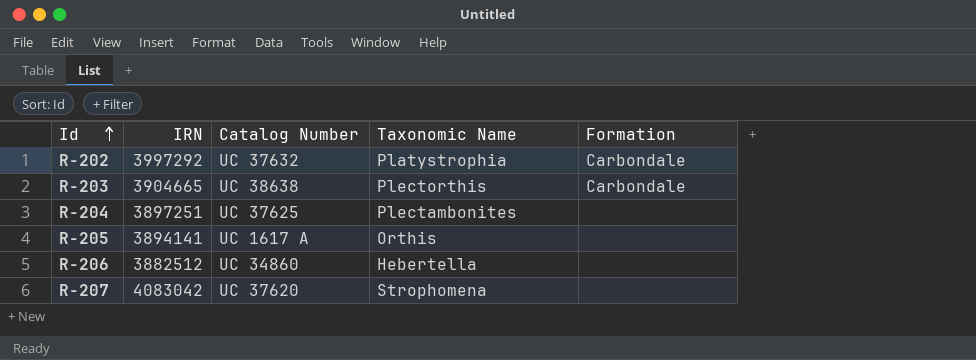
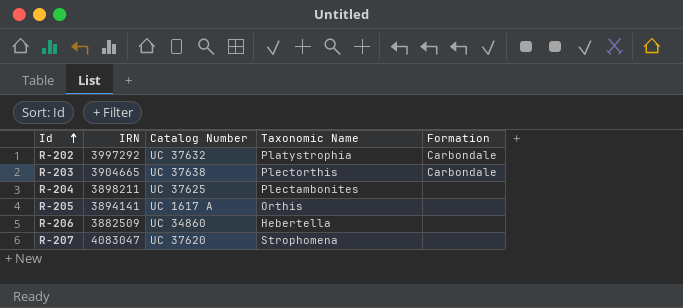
R-203 | Catalog Number: UC 38638 -> UC 37638
R-204 | IRN: 3897251 -> 3898211
R-206 | IRN: 3882512 -> 3882509
R-207 | IRN: 4083042 -> 4083047

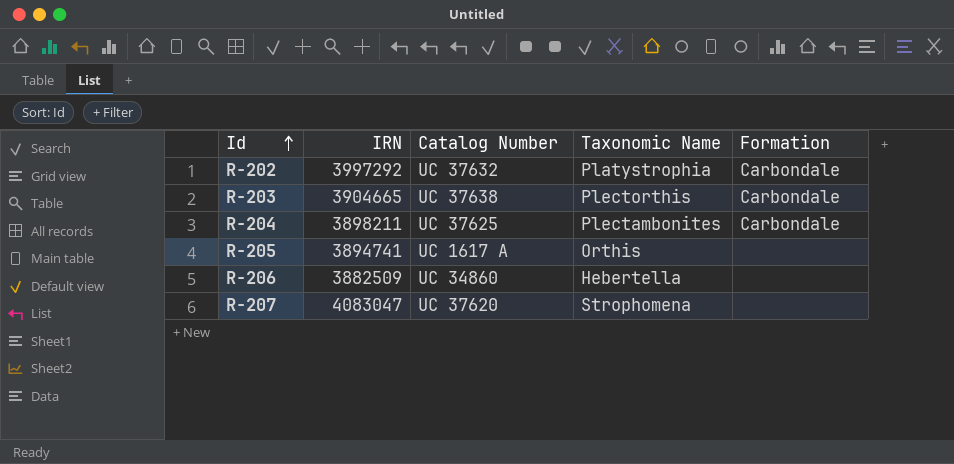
R-204 | Formation: none -> Carbondale
R-205 | IRN: 3894141 -> 3894741

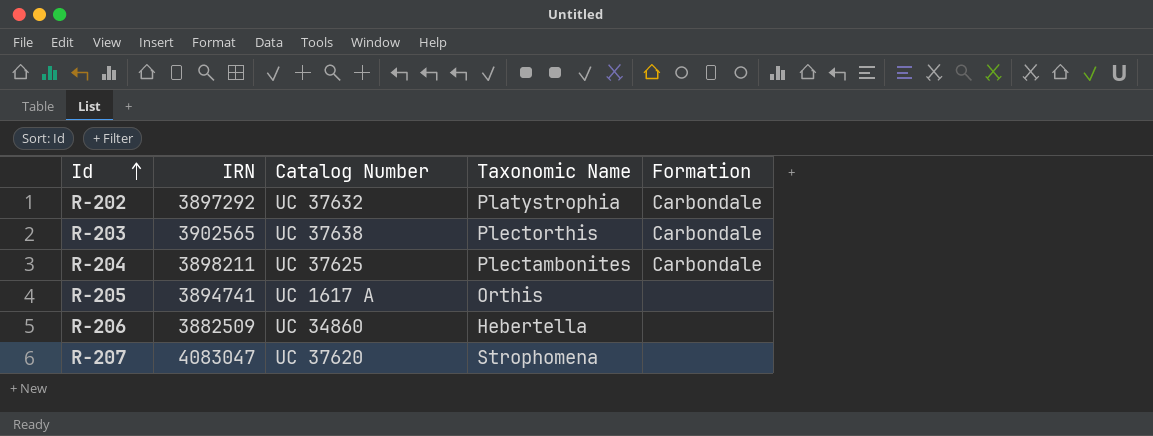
R-202 | IRN: 3997292 -> 3897292
R-203 | IRN: 3904665 -> 3902565

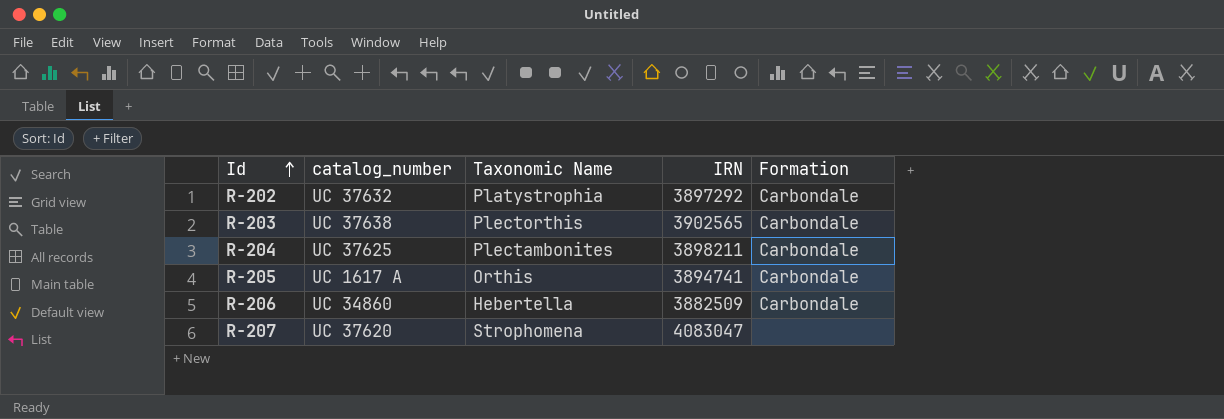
column name: Catalog Number -> catalog_number
column IRN | position: 2 -> 4
R-205 | Formation: none -> Carbondale
R-206 | Formation: none -> Carbondale

